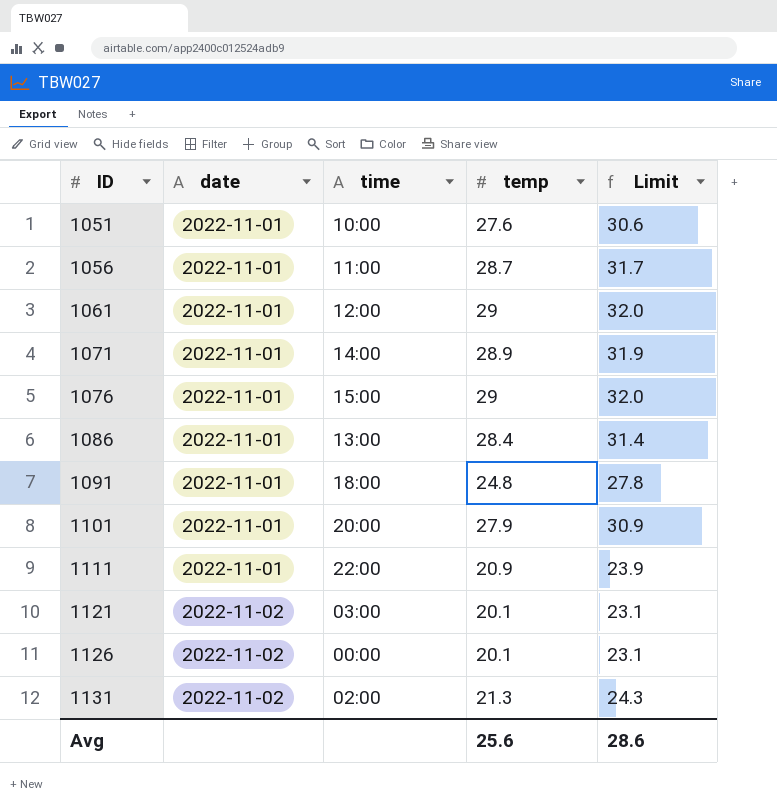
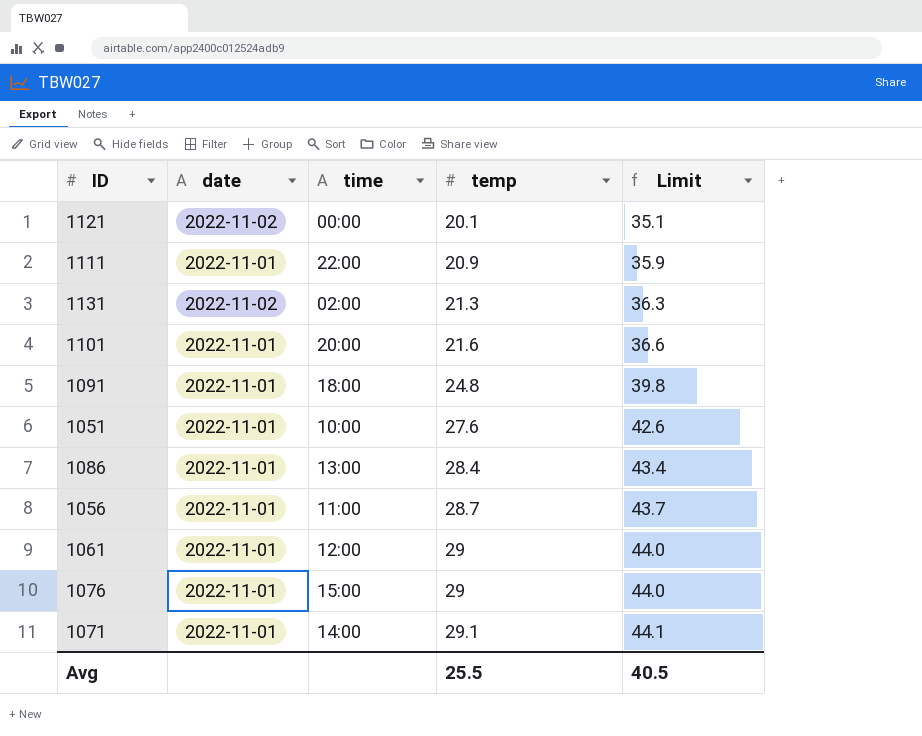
row order: ID ascending -> temp ascending
column Limit | formula: [temp] + 3 -> [temp] + 15
row 1126: 2022-11-02 | 00:00 | 20.1 | 23.1 -> none
1121 | time: 03:00 -> 00:00
1101 | temp: 27.9 -> 21.6
1071 | temp: 28.9 -> 29.1
Avg | temp: 25.6 -> 25.5
Avg | Limit: 28.6 -> 40.5

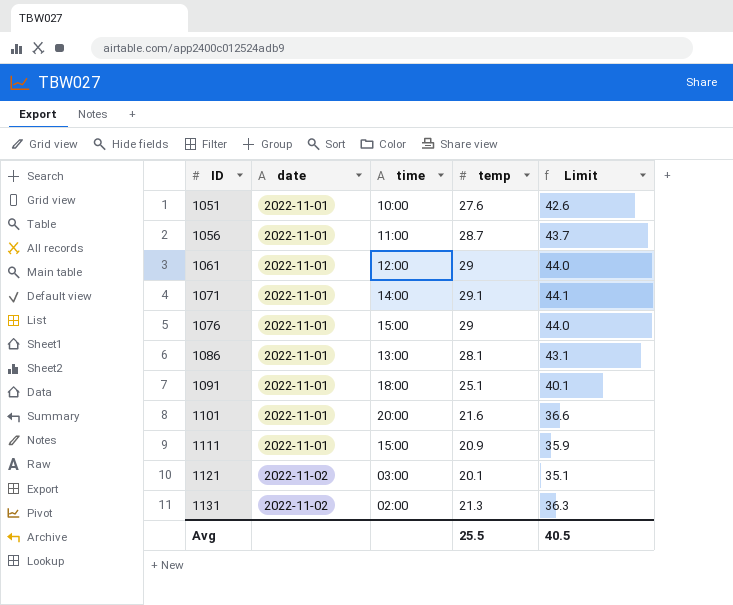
row order: temp ascending -> ID ascending
1086 | temp: 28.4 -> 28.1
1086 | Limit: 43.4 -> 43.1
1091 | temp: 24.8 -> 25.1
1091 | Limit: 39.8 -> 40.1
1111 | time: 22:00 -> 15:00
1121 | time: 00:00 -> 03:00

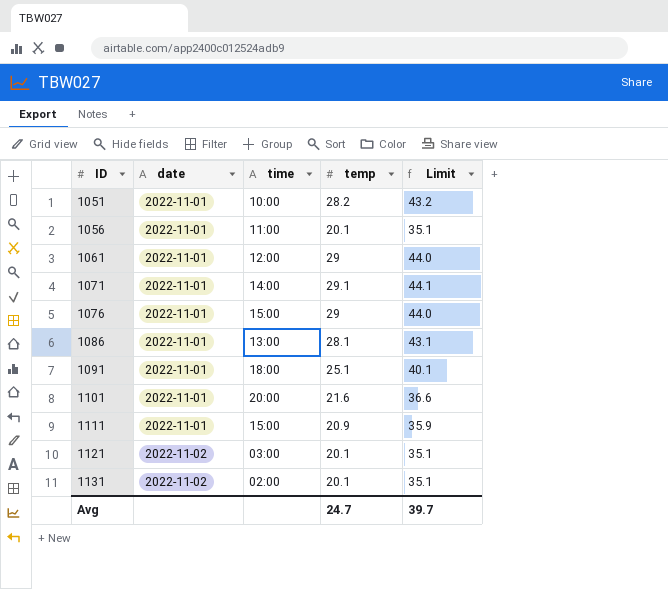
1051 | temp: 27.6 -> 28.2
1051 | Limit: 42.6 -> 43.2
1056 | temp: 28.7 -> 20.1
1056 | Limit: 43.7 -> 35.1
1131 | temp: 21.3 -> 20.1
1131 | Limit: 36.3 -> 35.1
Avg | temp: 25.5 -> 24.7
Avg | Limit: 40.5 -> 39.7

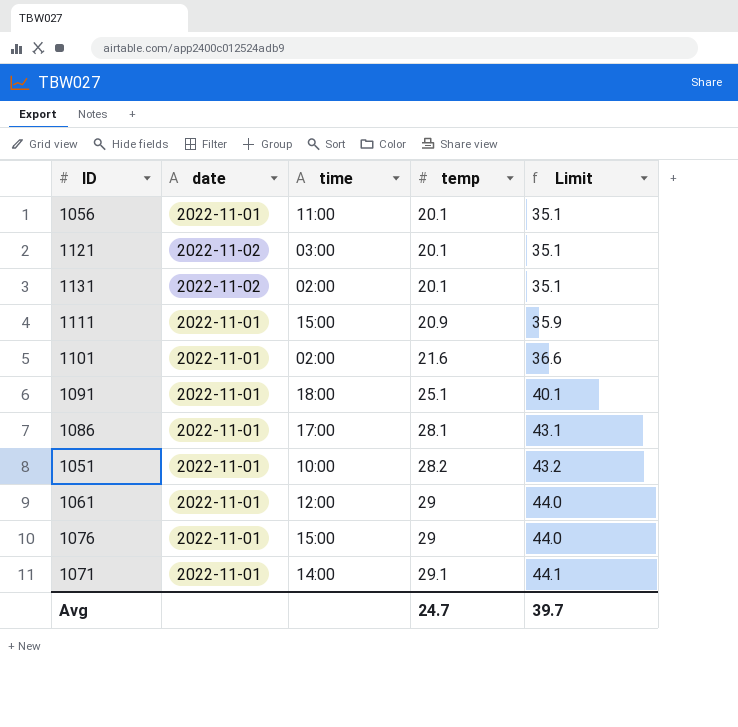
row order: ID ascending -> temp ascending
1101 | time: 20:00 -> 02:00
1086 | time: 13:00 -> 17:00

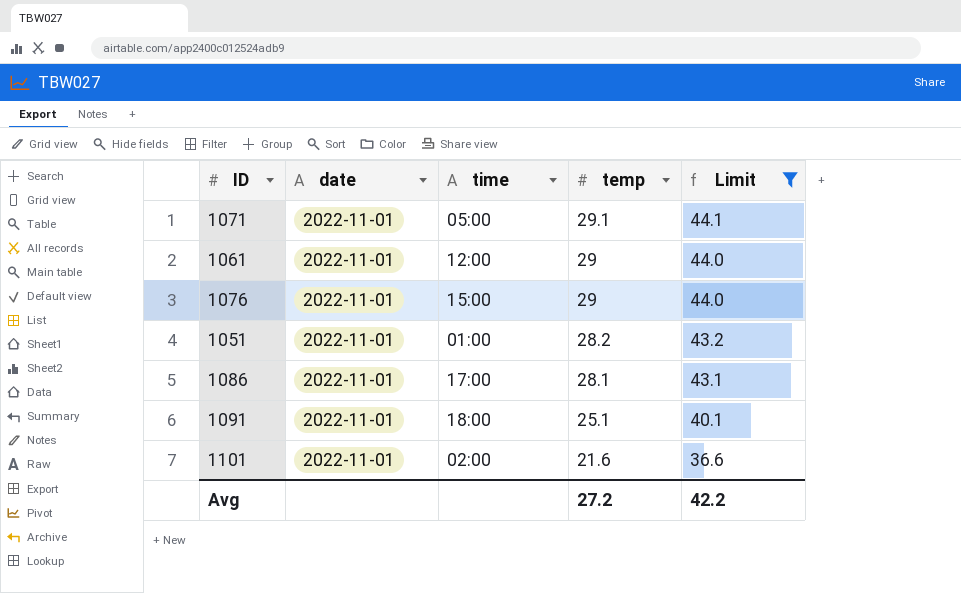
filter: none -> Limit >= 36.6
row order: temp ascending -> temp descending
1071 | time: 14:00 -> 05:00
1051 | time: 10:00 -> 01:00
Avg | temp: 24.7 -> 27.2
Avg | Limit: 39.7 -> 42.2

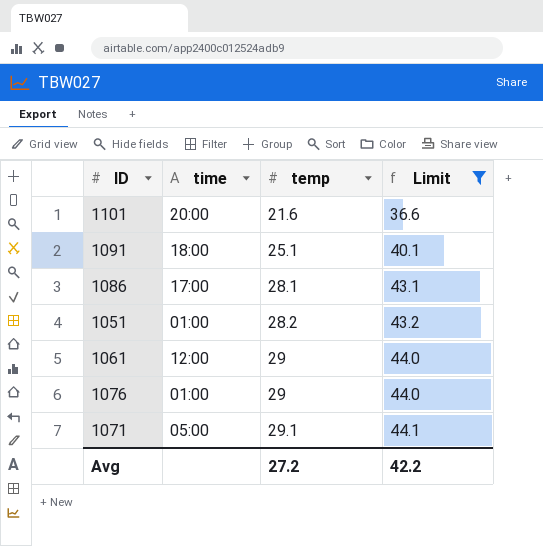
row order: temp descending -> temp ascending
column date | position: 2 -> none
1101 | time: 02:00 -> 20:00
1076 | time: 15:00 -> 01:00

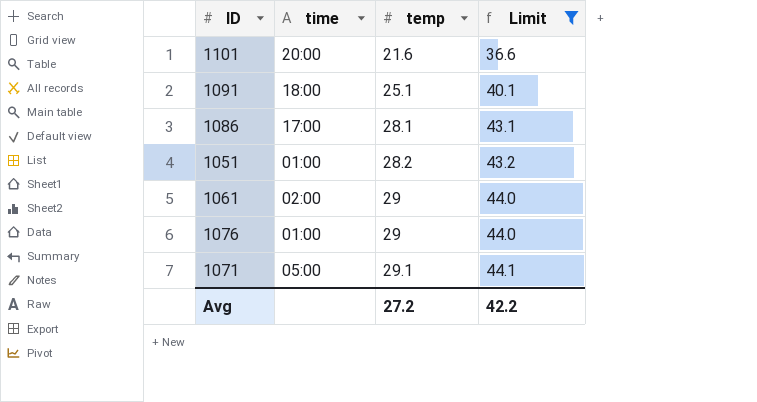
1061 | time: 12:00 -> 02:00

